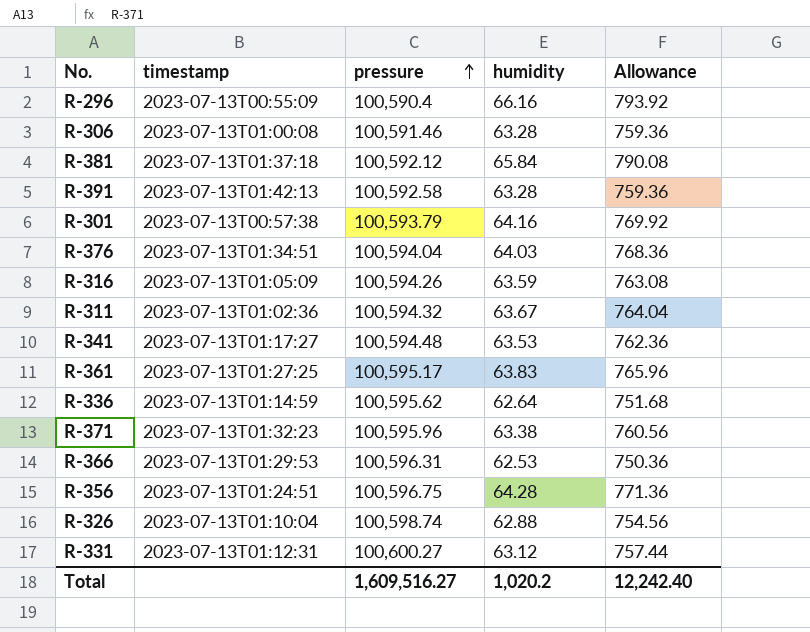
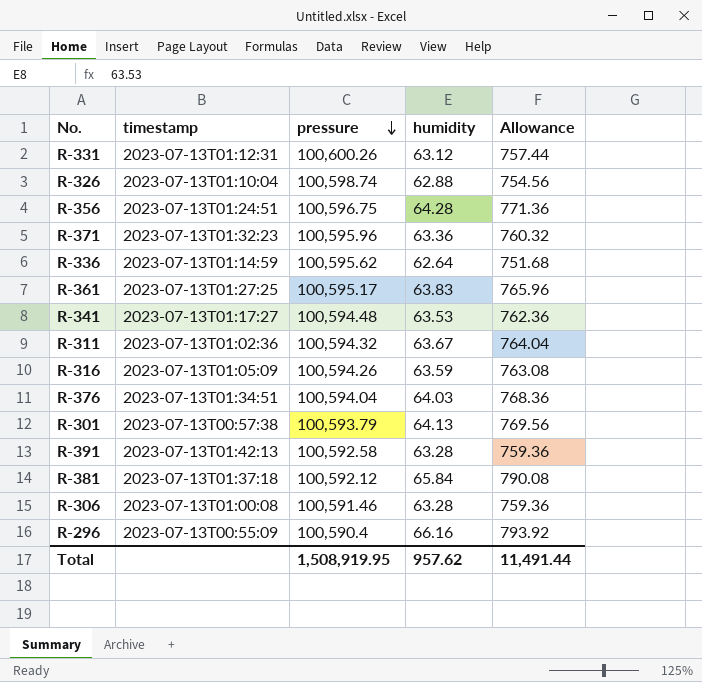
row order: pressure ascending -> pressure descending
row R-366: 2023-07-13T01:29:53 | 100,596.31 | 62.53 | 750.36 -> none
R-331 | pressure: 100,600.27 -> 100,600.26
R-371 | humidity: 63.38 -> 63.36
R-371 | Allowance: 760.56 -> 760.32
R-301 | humidity: 64.16 -> 64.13
R-301 | Allowance: 769.92 -> 769.56
Total | pressure: 1,609,516.27 -> 1,508,919.95
Total | humidity: 1,020.2 -> 957.62
Total | Allowance: 12,242.40 -> 11,491.44

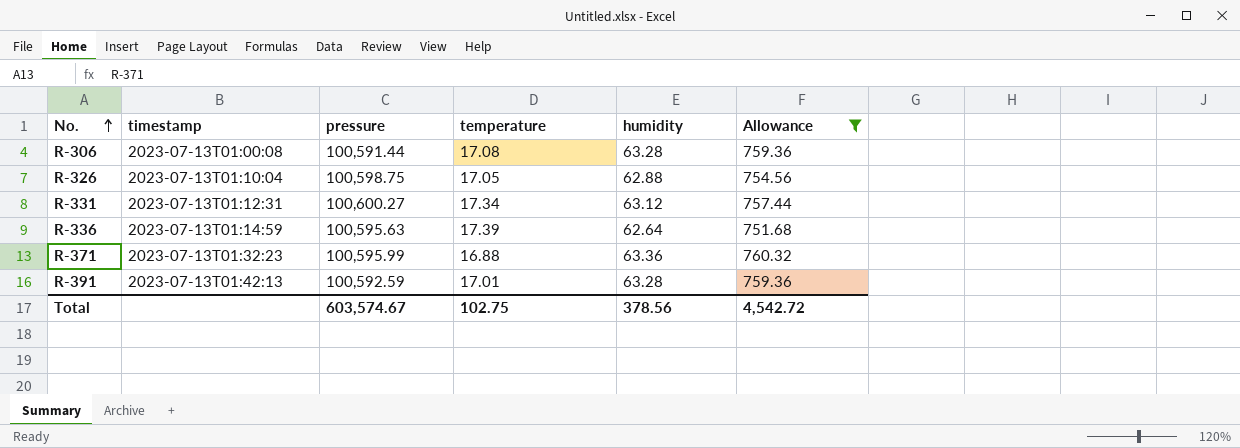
filter: none -> Allowance <= 760.32
row order: pressure descending -> No. ascending
column temperature | position: none -> 4
R-306 | pressure: 100,591.46 -> 100,591.44
R-326 | pressure: 100,598.74 -> 100,598.75
R-331 | pressure: 100,600.26 -> 100,600.27
R-336 | pressure: 100,595.62 -> 100,595.63
R-371 | pressure: 100,595.96 -> 100,595.99
R-391 | pressure: 100,592.58 -> 100,592.59
Total | pressure: 1,508,919.95 -> 603,574.67
Total | humidity: 957.62 -> 378.56
Total | Allowance: 11,491.44 -> 4,542.72

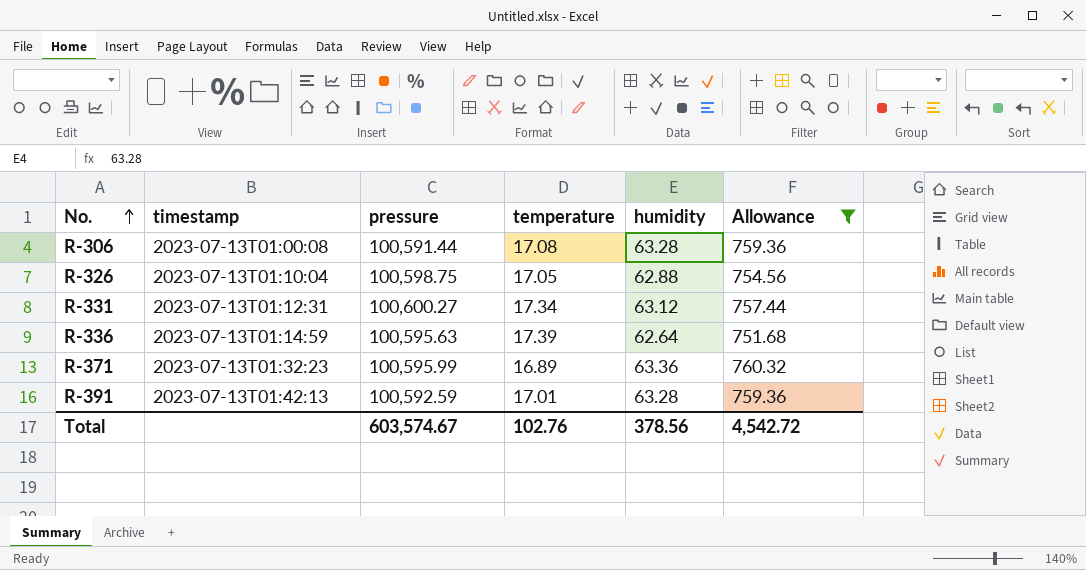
R-371 | temperature: 16.88 -> 16.89
Total | temperature: 102.75 -> 102.76

